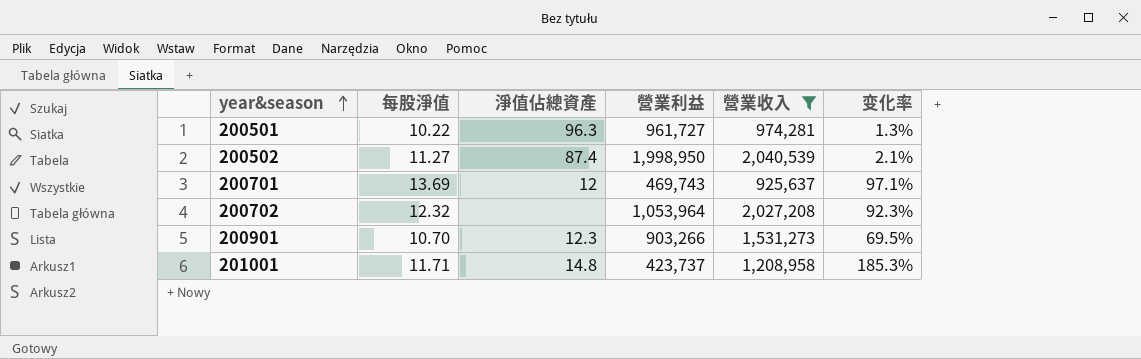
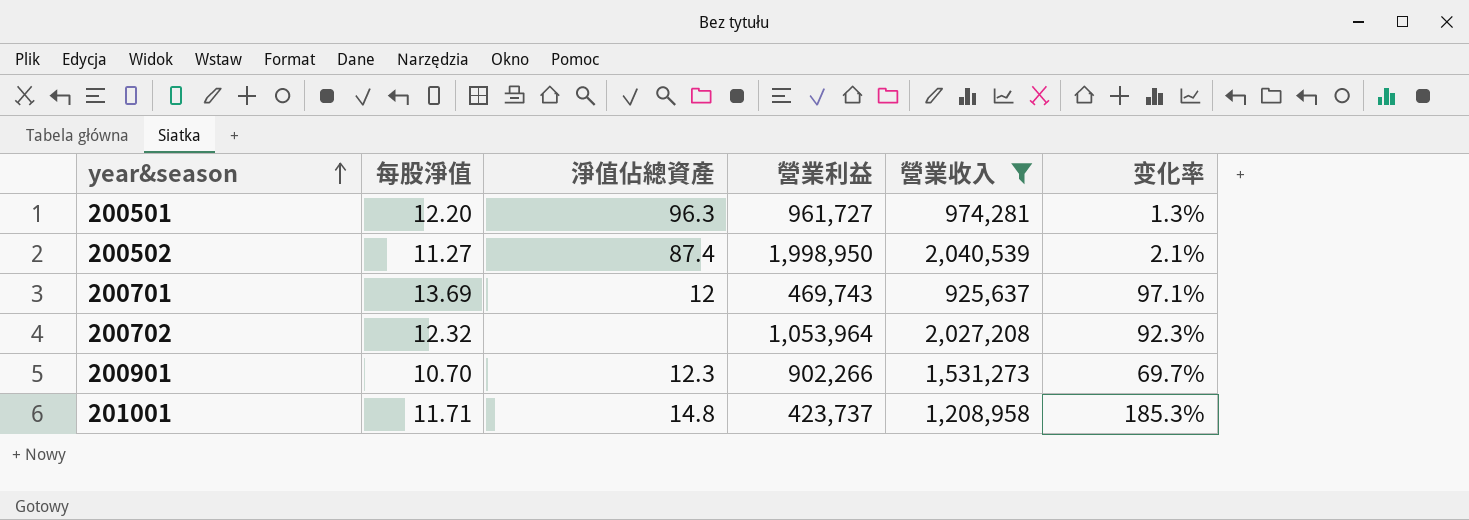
200501 | 每股淨值: 10.22 -> 12.20
200901 | 營業利益: 903,266 -> 902,266
200901 | 变化率: 69.5% -> 69.7%

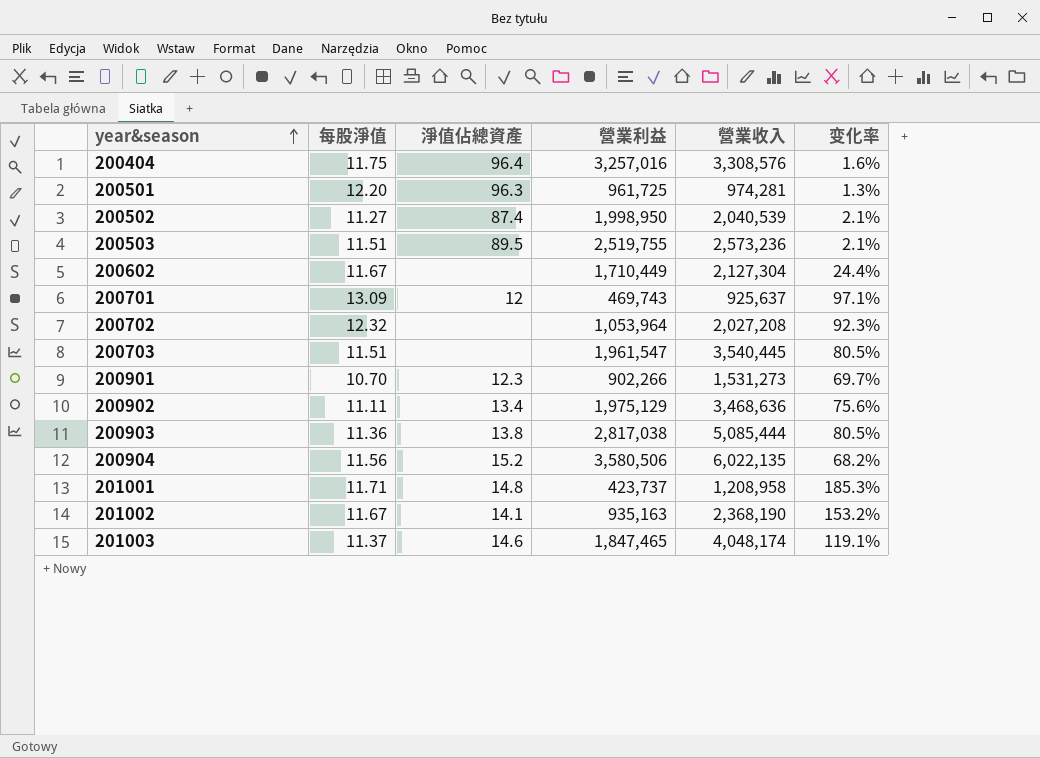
filter: 營業收入 <= 2,040,539 -> none
200501 | 營業利益: 961,727 -> 961,725
200701 | 每股淨值: 13.69 -> 13.09

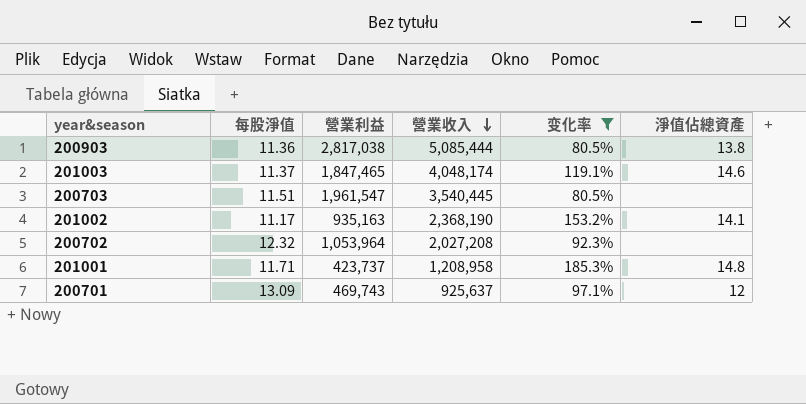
filter: none -> 变化率 >= 80.5%
row order: year&season ascending -> 營業收入 descending
column 淨值佔總資產 | position: 3 -> 6
201002 | 每股淨值: 11.67 -> 11.17

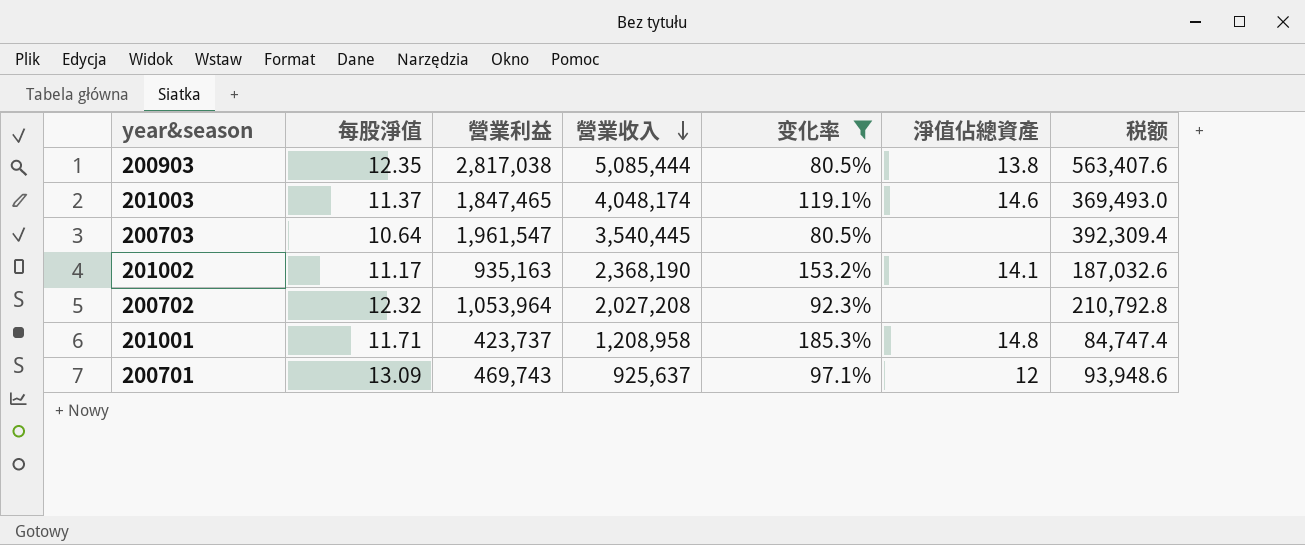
column 税额 | formula: none -> [營業利益] * 0.2
200903 | 每股淨值: 11.36 -> 12.35
200703 | 每股淨值: 11.51 -> 10.64

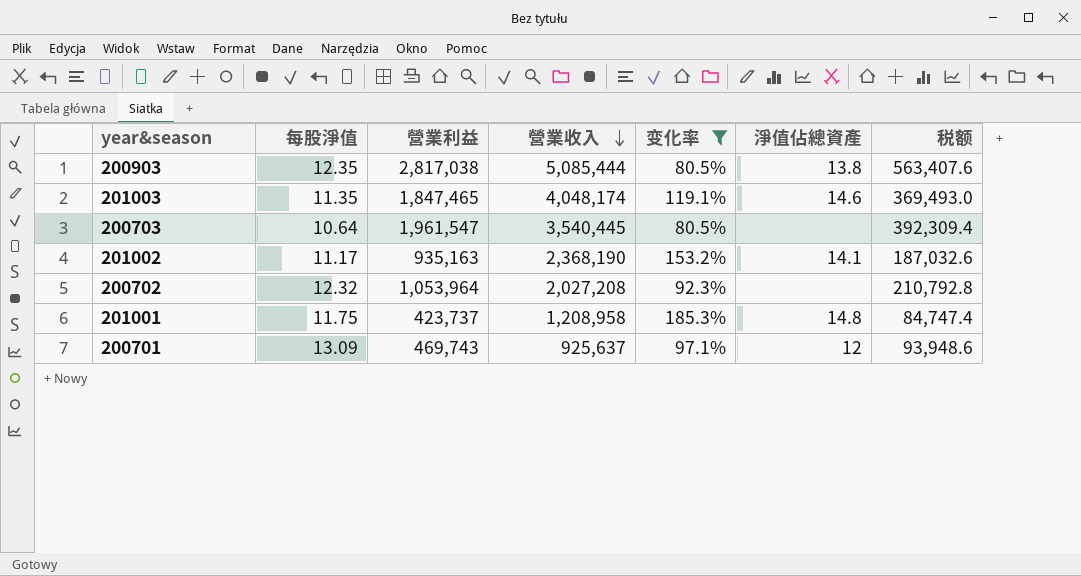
201003 | 每股淨值: 11.37 -> 11.35
201001 | 每股淨值: 11.71 -> 11.75

